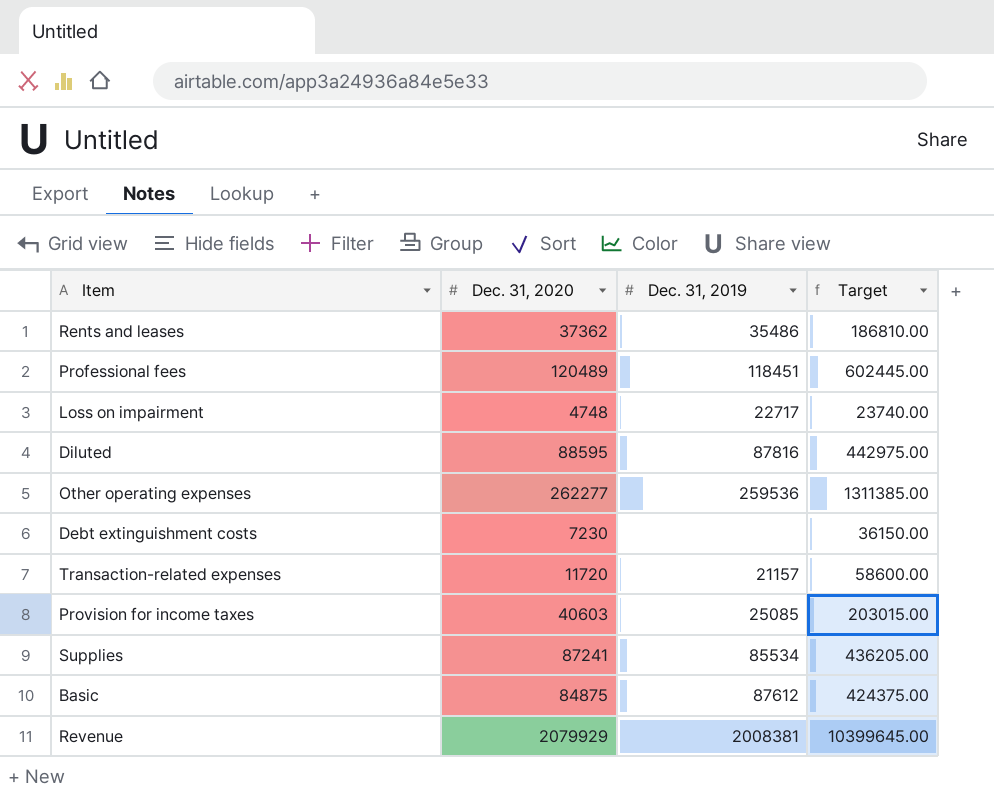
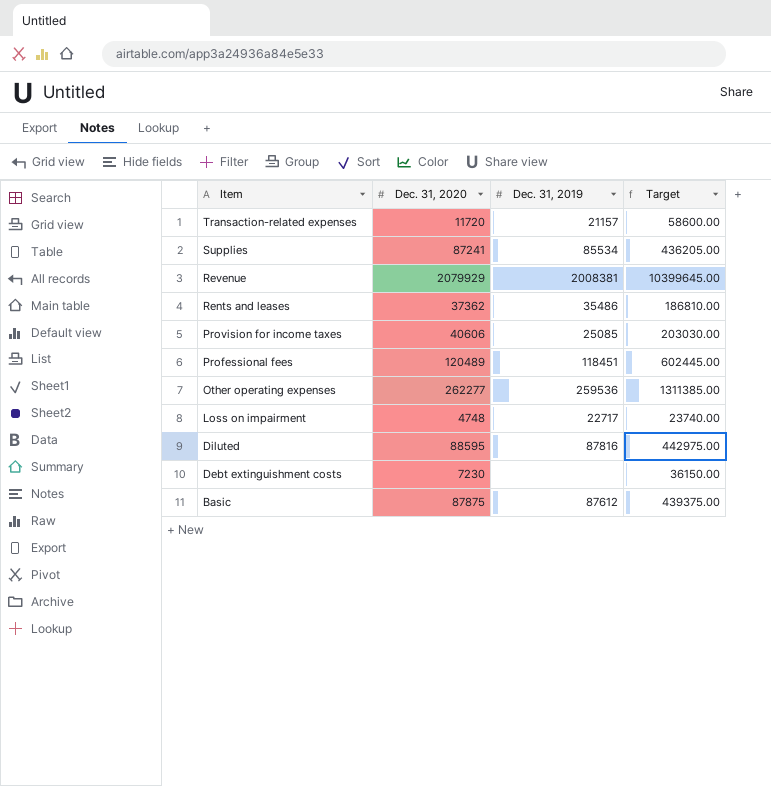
row order: none -> Item descending
Provision for income taxes | Dec. 31, 2020: 40603 -> 40606
Provision for income taxes | Target: 203015.00 -> 203030.00
Basic | Dec. 31, 2020: 84875 -> 87875
Basic | Target: 424375.00 -> 439375.00

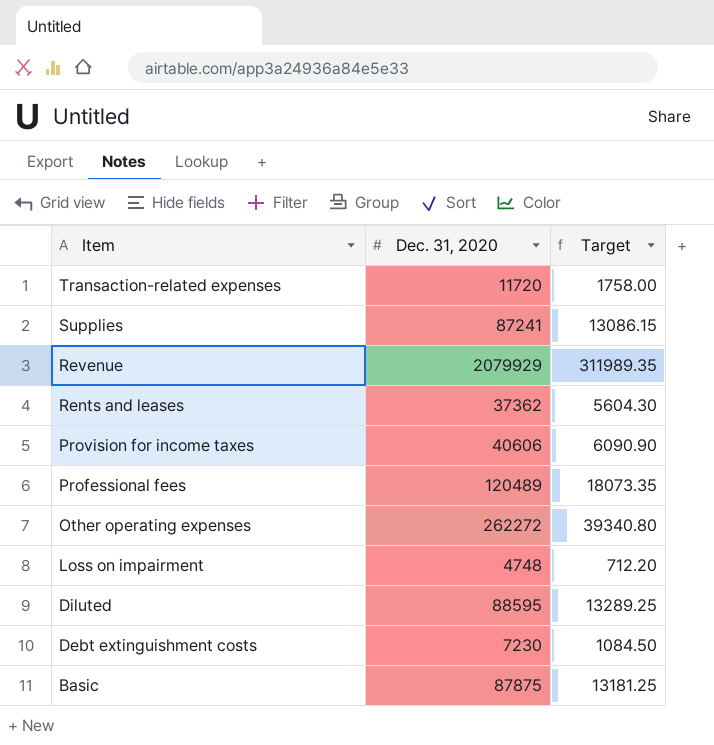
column Dec. 31, 2019 | position: 3 -> none
column Target | formula: [Dec. 31, 2020] * 5 -> [Dec. 31, 2020] * 0.15
Other operating expenses | Dec. 31, 2020: 262277 -> 262272

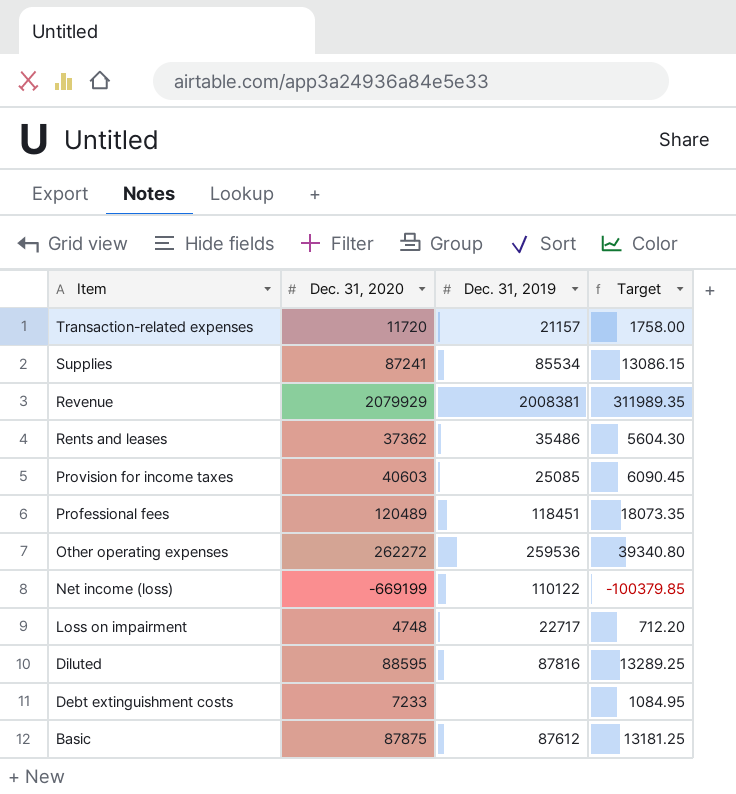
column Dec. 31, 2019 | position: none -> 3
Provision for income taxes | Dec. 31, 2020: 40606 -> 40603
Provision for income taxes | Target: 6090.90 -> 6090.45
row Net income (loss): none -> -669199 | 110122 | -100379.85
Debt extinguishment costs | Dec. 31, 2020: 7230 -> 7233
Debt extinguishment costs | Target: 1084.50 -> 1084.95

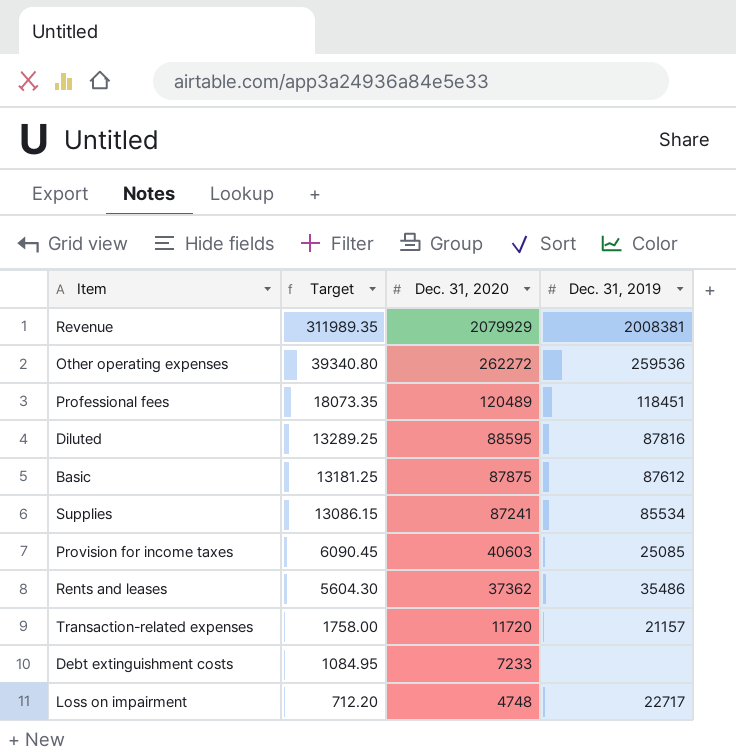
row order: Item descending -> Target descending
column Target | position: 4 -> 2
row Net income (loss): -669199 | 110122 | -100379.85 -> none

